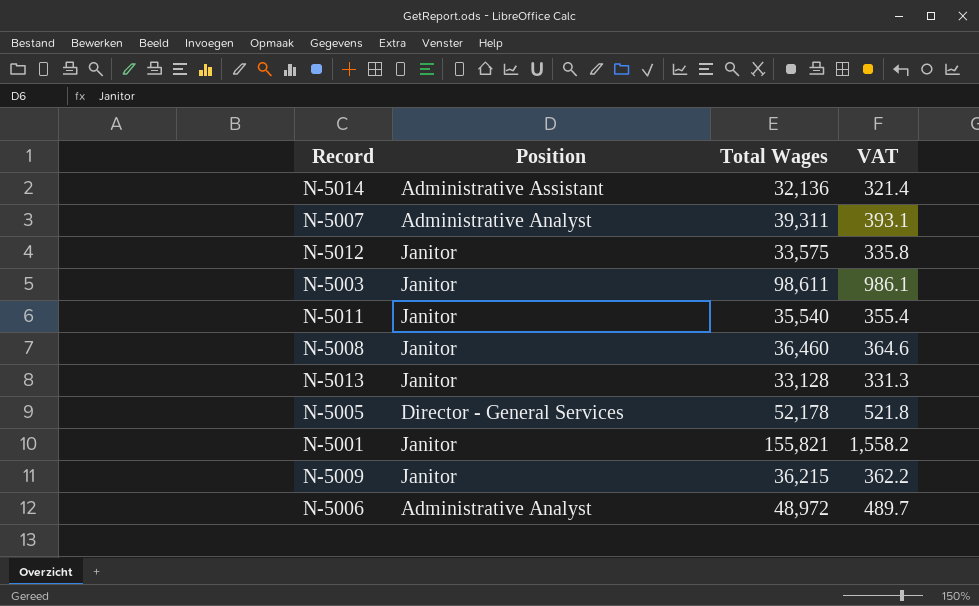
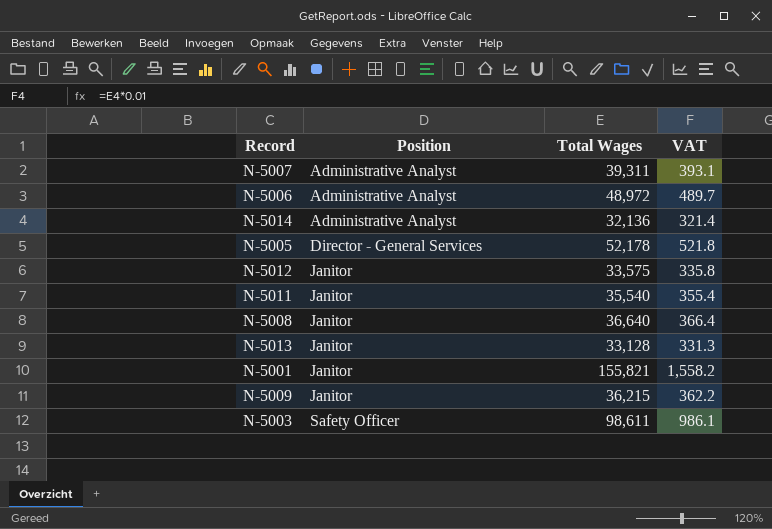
row order: none -> Position ascending
N-5014 | Position: Administrative Assistant -> Administrative Analyst
N-5008 | Total Wages: 36,460 -> 36,640
N-5008 | VAT: 364.6 -> 366.4
N-5003 | Position: Janitor -> Safety Officer

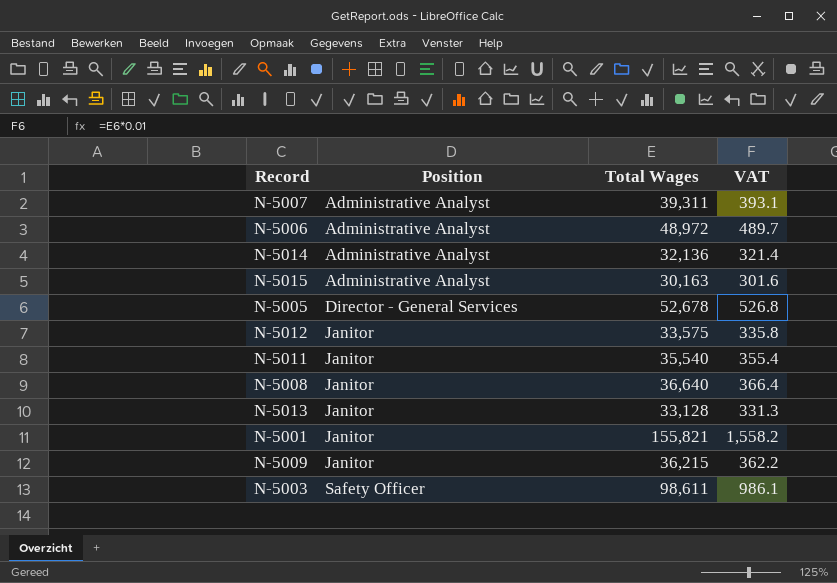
row N-5015: none -> Administrative Analyst | 30,163 | 301.6
N-5005 | Total Wages: 52,178 -> 52,678
N-5005 | VAT: 521.8 -> 526.8

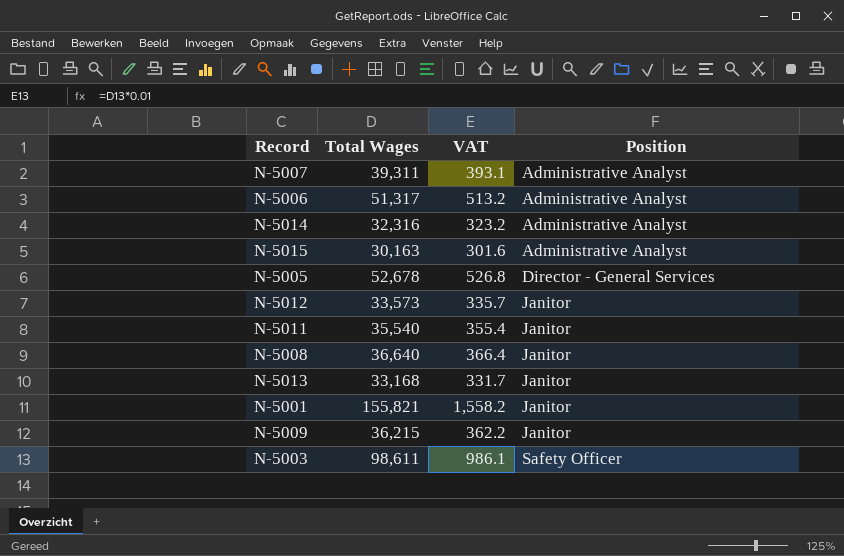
column Position | position: 2 -> 4
N-5006 | Total Wages: 48,972 -> 51,317
N-5006 | VAT: 489.7 -> 513.2
N-5014 | Total Wages: 32,136 -> 32,316
N-5014 | VAT: 321.4 -> 323.2
N-5012 | Total Wages: 33,575 -> 33,573
N-5012 | VAT: 335.8 -> 335.7
N-5013 | Total Wages: 33,128 -> 33,168
N-5013 | VAT: 331.3 -> 331.7

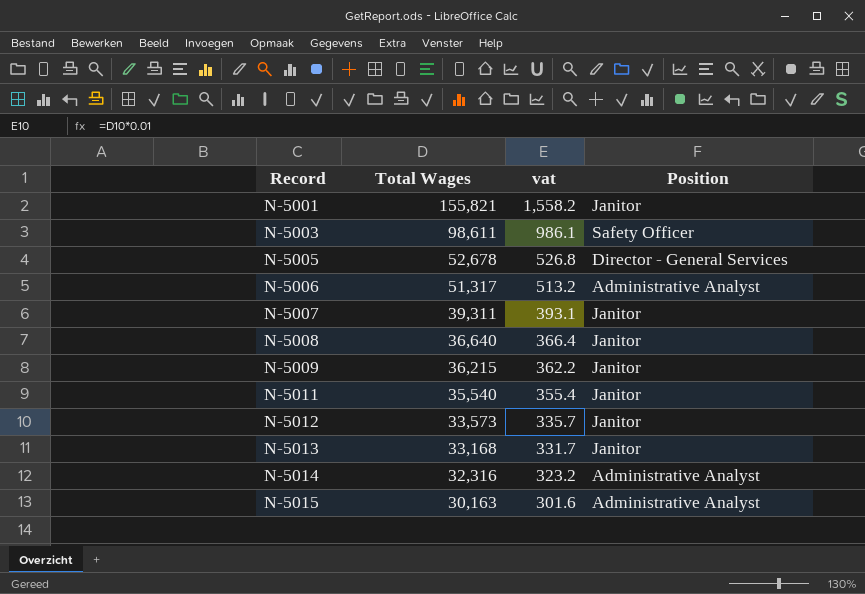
row order: Position ascending -> Record ascending
column name: VAT -> vat
N-5007 | Position: Administrative Analyst -> Janitor

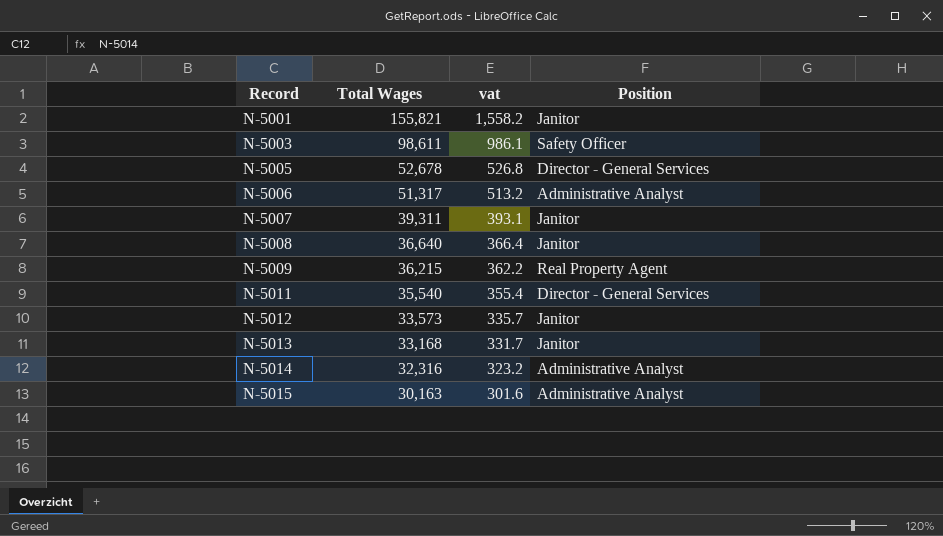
N-5009 | Position: Janitor -> Real Property Agent
N-5011 | Position: Janitor -> Director - General Services

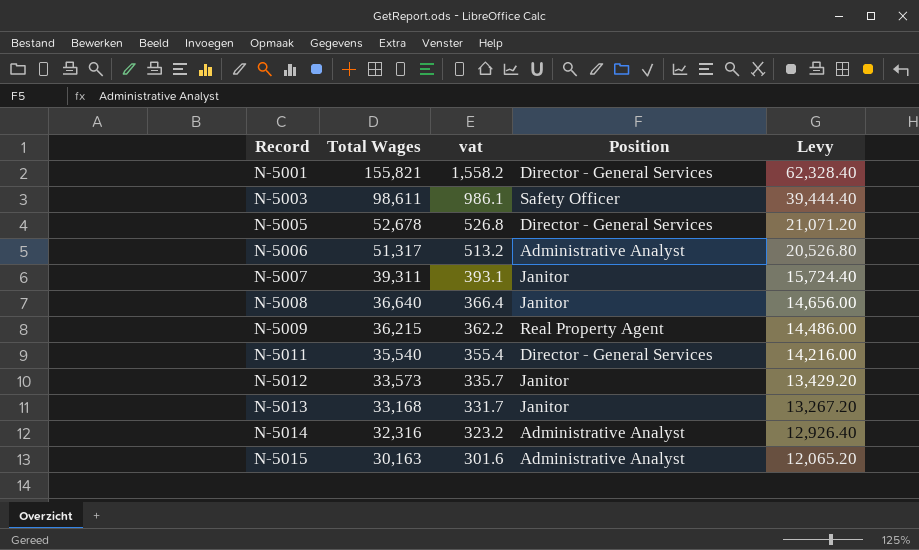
column Levy | formula: none -> [Total Wages] * 0.4
N-5001 | Position: Janitor -> Director - General Services

